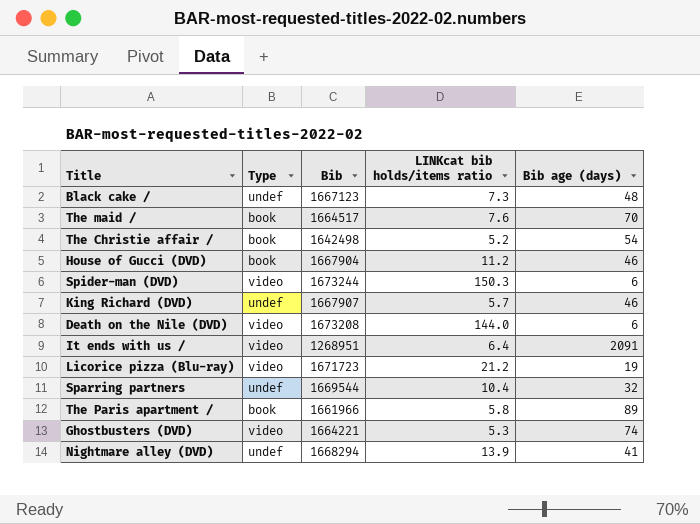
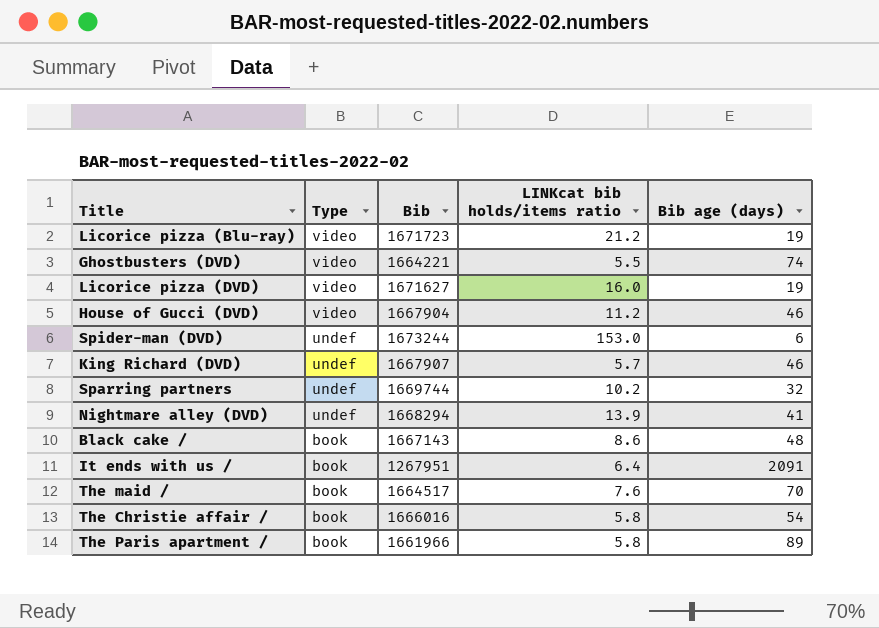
row order: none -> Type descending
row Death on the Nile (DVD): video | 1673208 | 144.0 | 6 -> none
Ghostbusters (DVD) | LINKcat bib holds/items ratio: 5.3 -> 5.5
row Licorice pizza (DVD): none -> video | 1671627 | 16.0 | 19
House of Gucci (DVD) | Type: book -> video
Spider-man (DVD) | Type: video -> undef
Spider-man (DVD) | LINKcat bib holds/items ratio: 150.3 -> 153.0
Sparring partners | Bib: 1669544 -> 1669744
Sparring partners | LINKcat bib holds/items ratio: 10.4 -> 10.2
Black cake / | Type: undef -> book
Black cake / | Bib: 1667123 -> 1667143
Black cake / | LINKcat bib holds/items ratio: 7.3 -> 8.6
It ends with us / | Type: video -> book
It ends with us / | Bib: 1268951 -> 1267951
The Christie affair / | Bib: 1642498 -> 1666016
The Christie affair / | LINKcat bib holds/items ratio: 5.2 -> 5.8

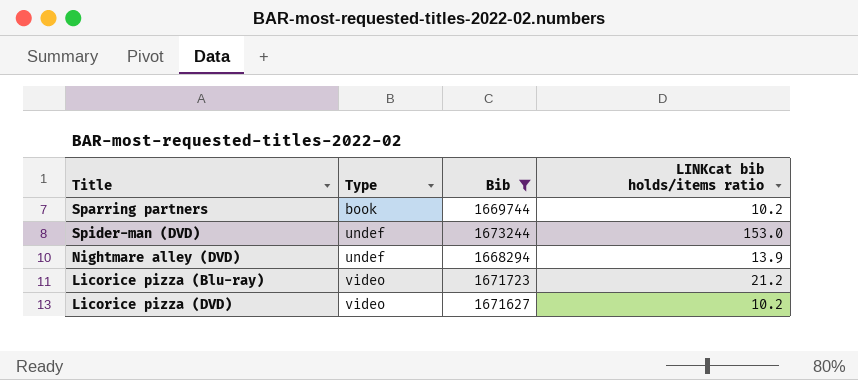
filter: none -> Bib >= 1668294
row order: Type descending -> Type ascending
column Bib age (days) | position: 5 -> none
Sparring partners | Type: undef -> book
Licorice pizza (DVD) | LINKcat bib holds/items ratio: 16.0 -> 10.2

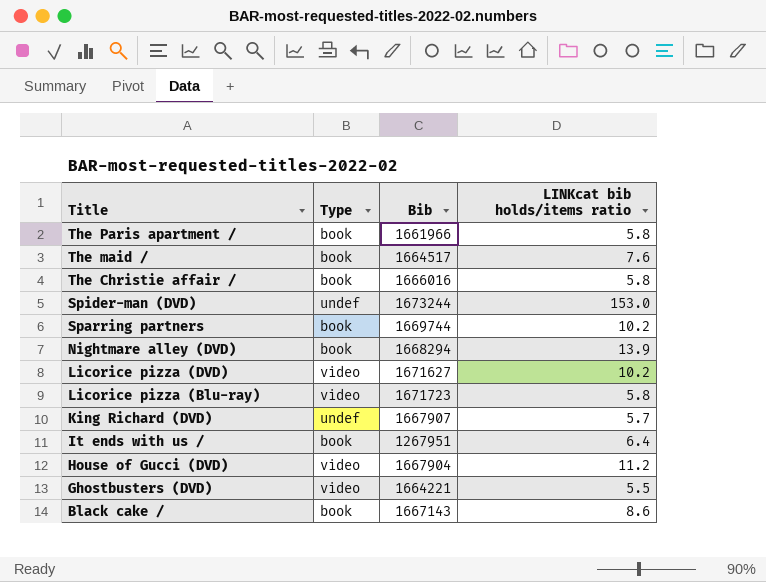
filter: Bib >= 1668294 -> none
row order: Type ascending -> Title descending
Nightmare alley (DVD) | Type: undef -> book
Licorice pizza (Blu-ray) | LINKcat bib holds/items ratio: 21.2 -> 5.8

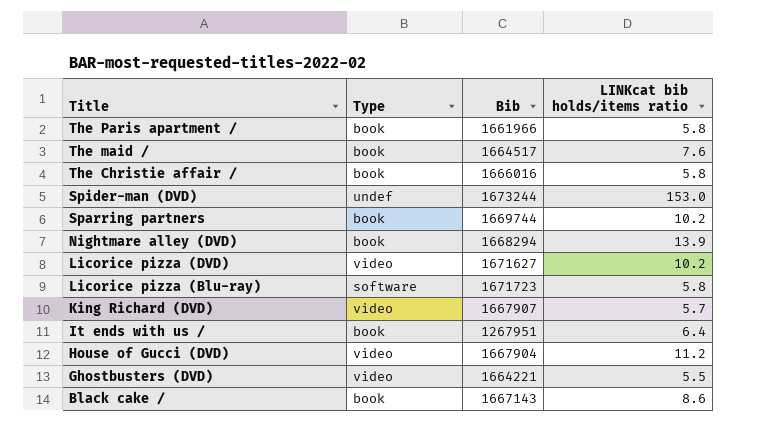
Licorice pizza (Blu-ray) | Type: video -> software
King Richard (DVD) | Type: undef -> video

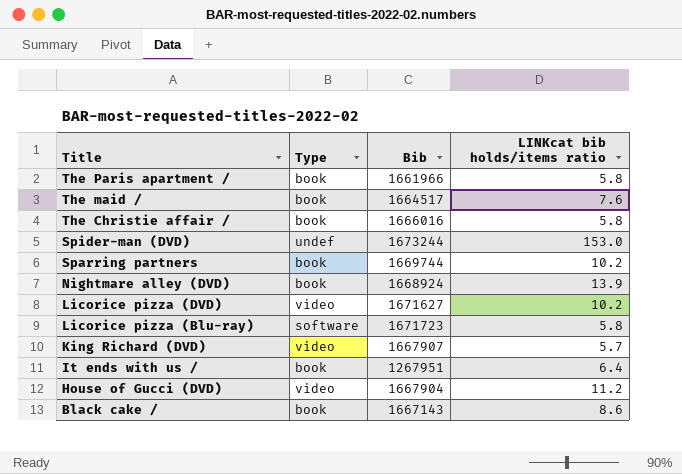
row Ghostbusters (DVD): video | 1664221 | 5.5 -> none
Nightmare alley (DVD) | Bib: 1668294 -> 1668924

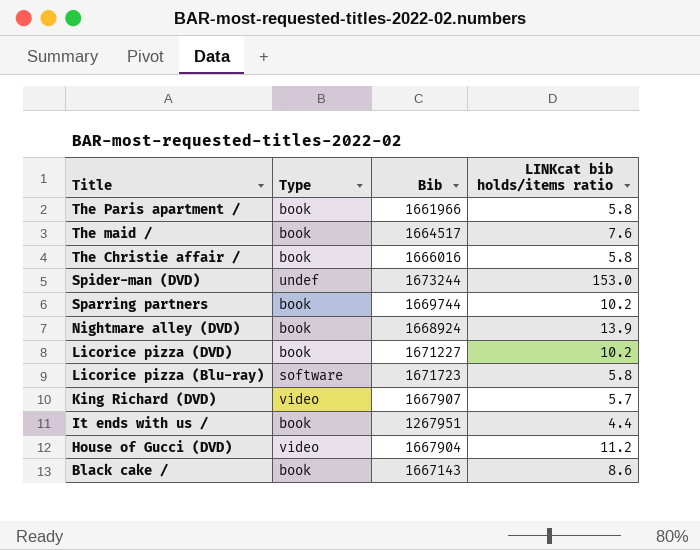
Licorice pizza (DVD) | Type: video -> book
Licorice pizza (DVD) | Bib: 1671627 -> 1671227
It ends with us / | LINKcat bib holds/items ratio: 6.4 -> 4.4

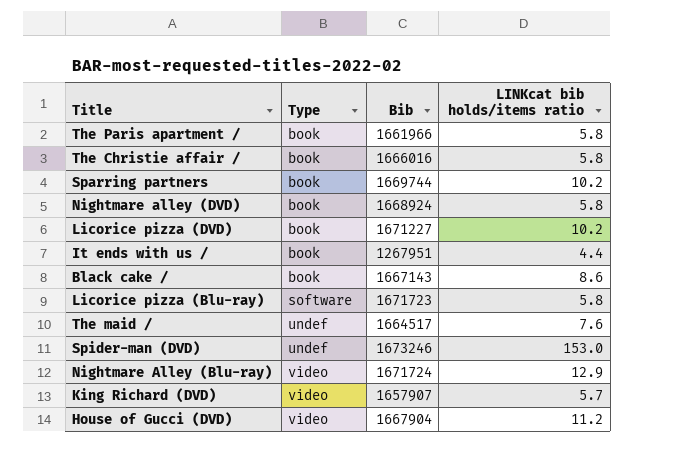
row order: Title descending -> Type ascending
Nightmare alley (DVD) | LINKcat bib holds/items ratio: 13.9 -> 5.8
The maid / | Type: book -> undef
Spider-man (DVD) | Bib: 1673244 -> 1673246
row Nightmare Alley (Blu-ray): none -> video | 1671724 | 12.9
King Richard (DVD) | Bib: 1667907 -> 1657907

